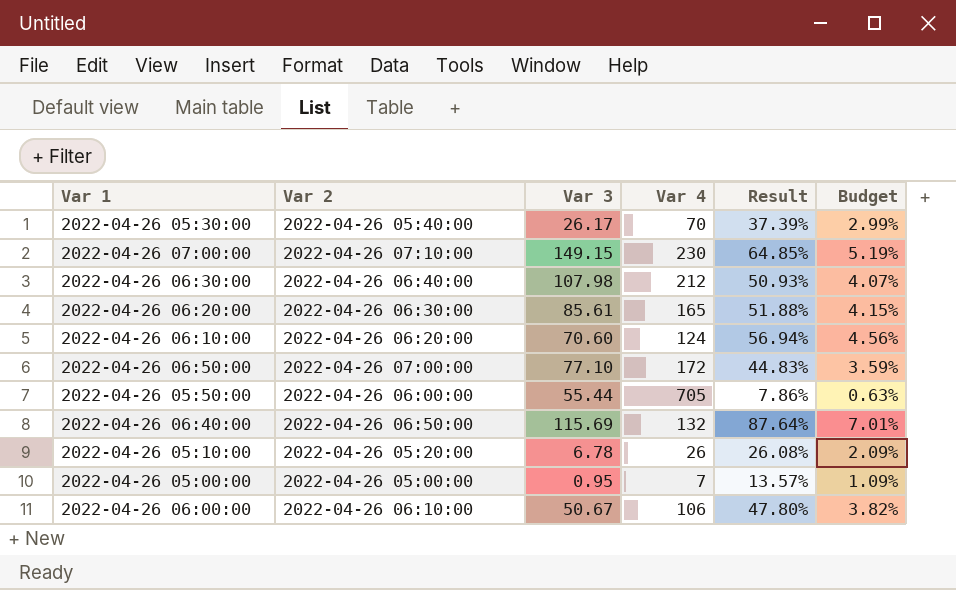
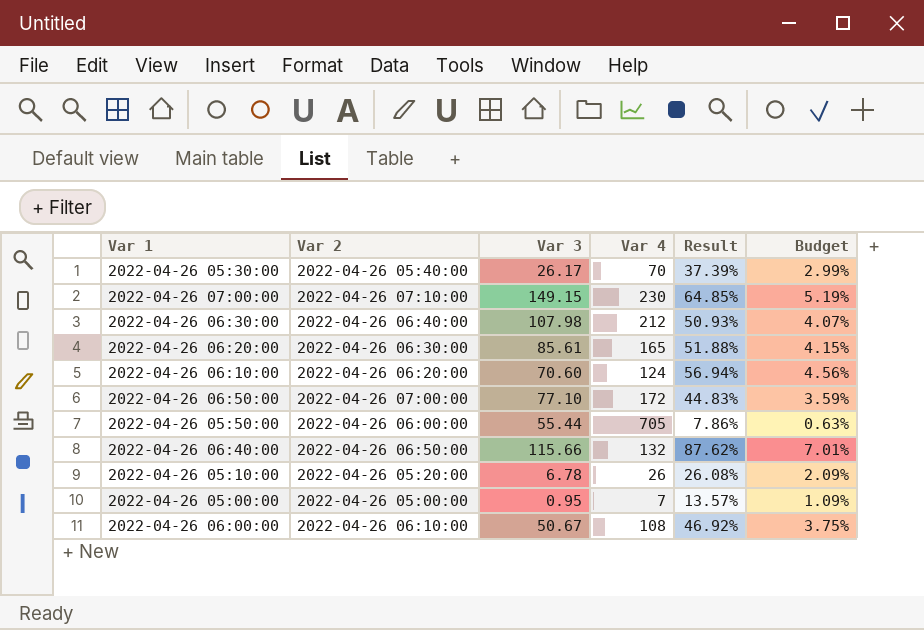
2022-04-26 06:40:00 | Var 3: 115.69 -> 115.66
2022-04-26 06:40:00 | Result: 87.64% -> 87.62%
2022-04-26 06:00:00 | Var 4: 106 -> 108
2022-04-26 06:00:00 | Result: 47.80% -> 46.92%
2022-04-26 06:00:00 | Budget: 3.82% -> 3.75%

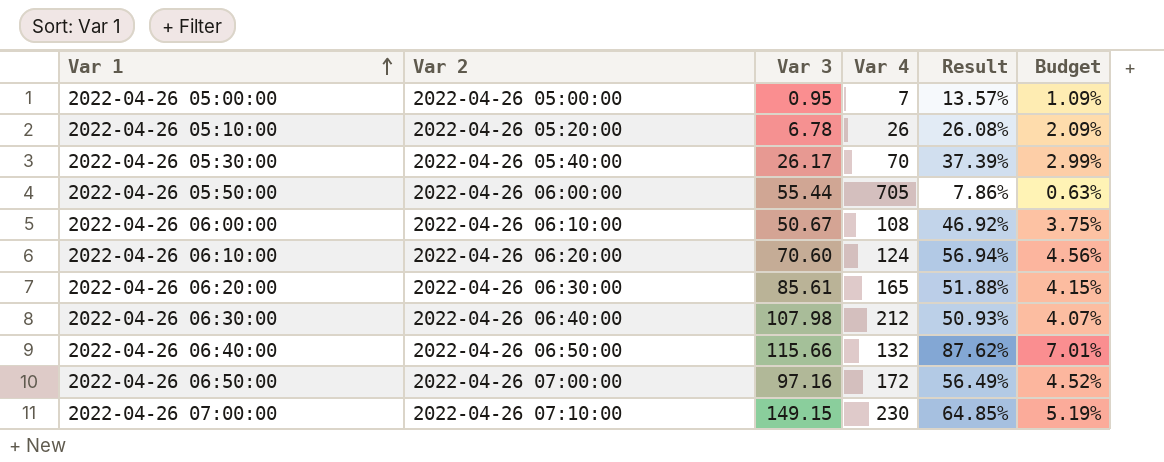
row order: none -> Var 1 ascending
2022-04-26 06:50:00 | Var 3: 77.10 -> 97.16
2022-04-26 06:50:00 | Result: 44.83% -> 56.49%
2022-04-26 06:50:00 | Budget: 3.59% -> 4.52%

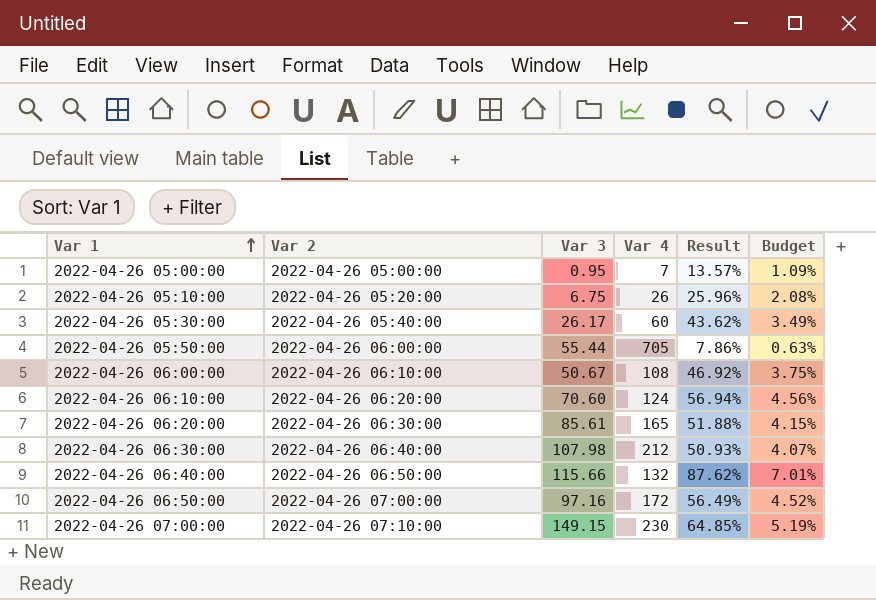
2022-04-26 05:10:00 | Var 3: 6.78 -> 6.75
2022-04-26 05:10:00 | Result: 26.08% -> 25.96%
2022-04-26 05:10:00 | Budget: 2.09% -> 2.08%
2022-04-26 05:30:00 | Var 4: 70 -> 60
2022-04-26 05:30:00 | Result: 37.39% -> 43.62%
2022-04-26 05:30:00 | Budget: 2.99% -> 3.49%

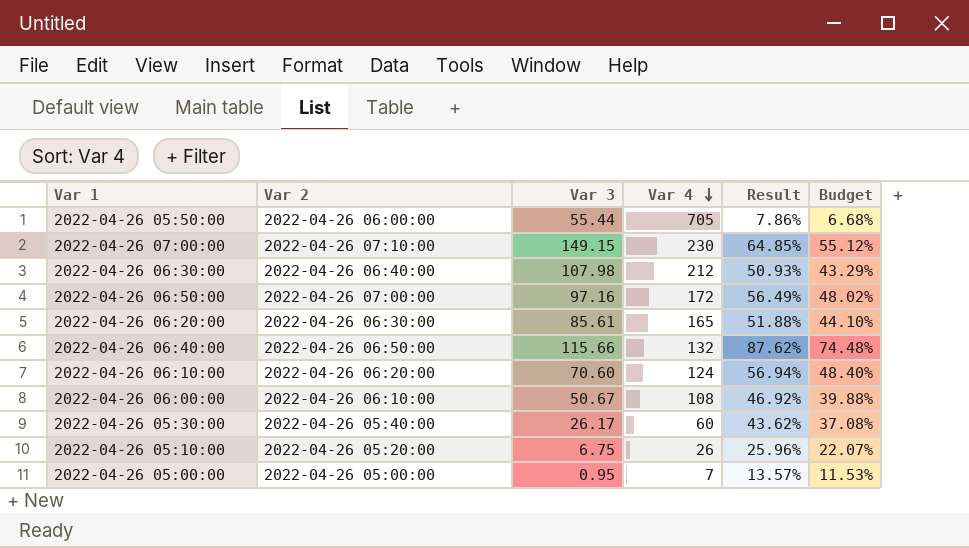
row order: Var 1 ascending -> Var 4 descending
column Budget | formula: [Result] * 0.08 -> [Result] * 0.85

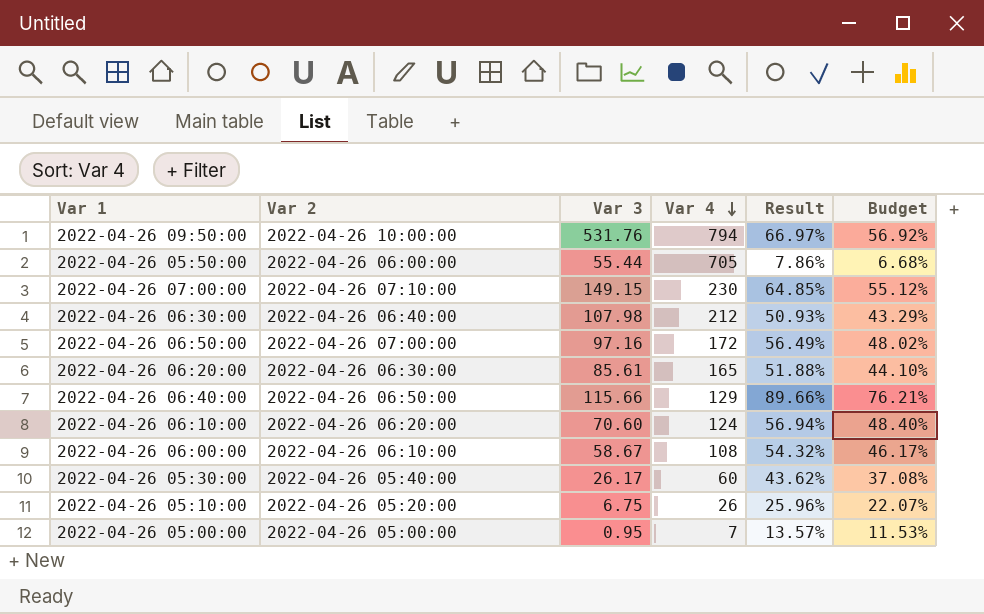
row 2022-04-26 09:50:00: none -> 2022-04-26 10:00:00 | 531.76 | 794 | 66.97% | 56.92%
2022-04-26 06:40:00 | Var 4: 132 -> 129
2022-04-26 06:40:00 | Result: 87.62% -> 89.66%
2022-04-26 06:40:00 | Budget: 74.48% -> 76.21%
2022-04-26 06:00:00 | Var 3: 50.67 -> 58.67
2022-04-26 06:00:00 | Result: 46.92% -> 54.32%
2022-04-26 06:00:00 | Budget: 39.88% -> 46.17%

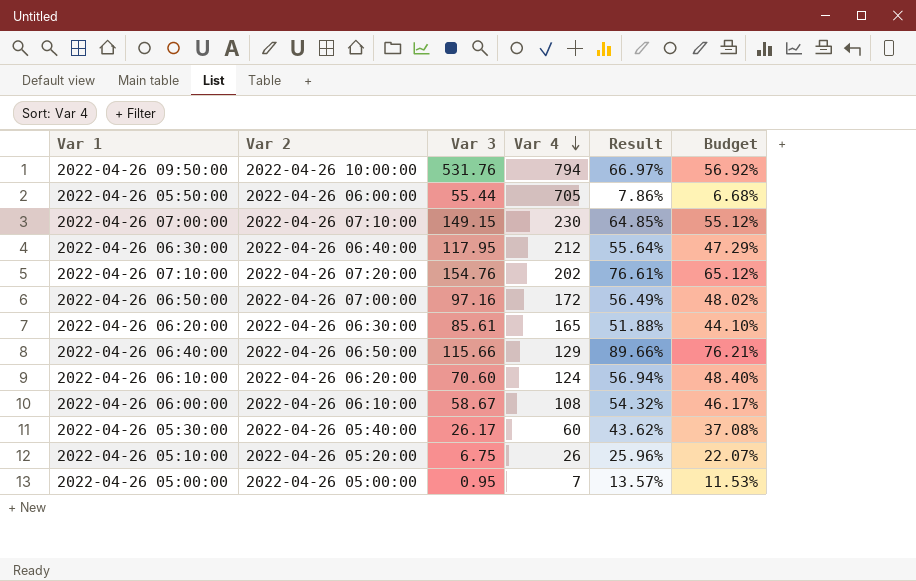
2022-04-26 06:30:00 | Var 3: 107.98 -> 117.95
2022-04-26 06:30:00 | Result: 50.93% -> 55.64%
2022-04-26 06:30:00 | Budget: 43.29% -> 47.29%
row 2022-04-26 07:10:00: none -> 2022-04-26 07:20:00 | 154.76 | 202 | 76.61% | 65.12%

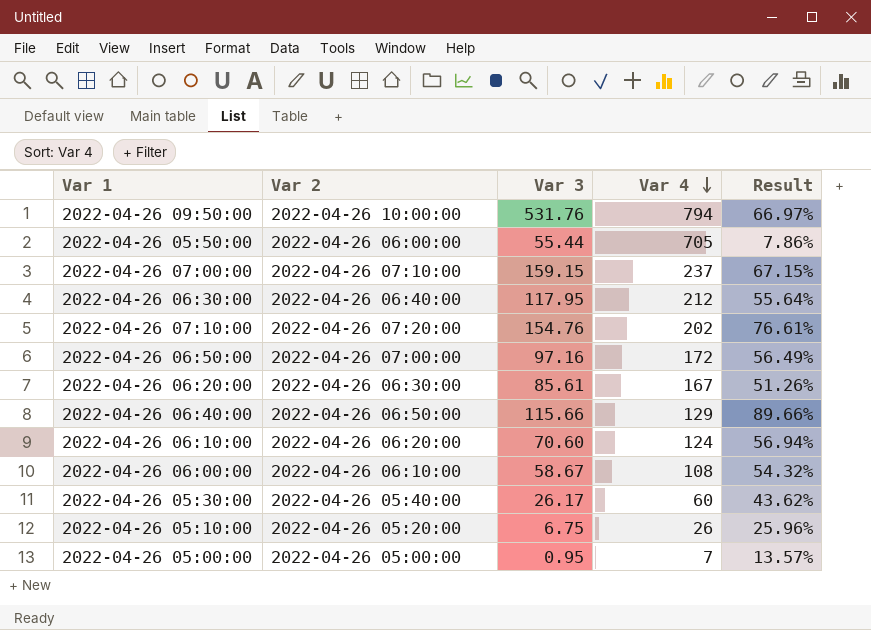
column Budget | formula: [Result] * 0.85 -> none
2022-04-26 07:00:00 | Var 3: 149.15 -> 159.15
2022-04-26 07:00:00 | Var 4: 230 -> 237
2022-04-26 07:00:00 | Result: 64.85% -> 67.15%
2022-04-26 06:20:00 | Var 4: 165 -> 167
2022-04-26 06:20:00 | Result: 51.88% -> 51.26%

